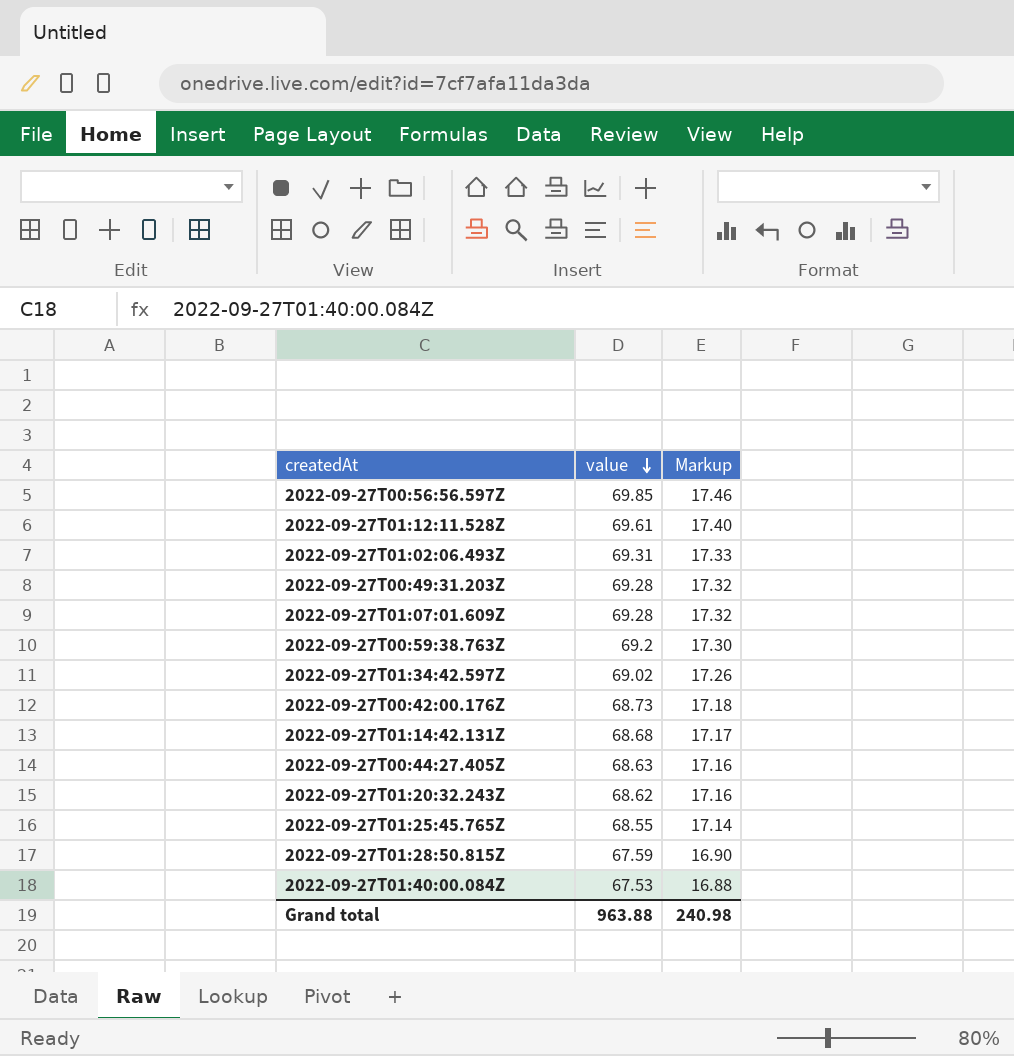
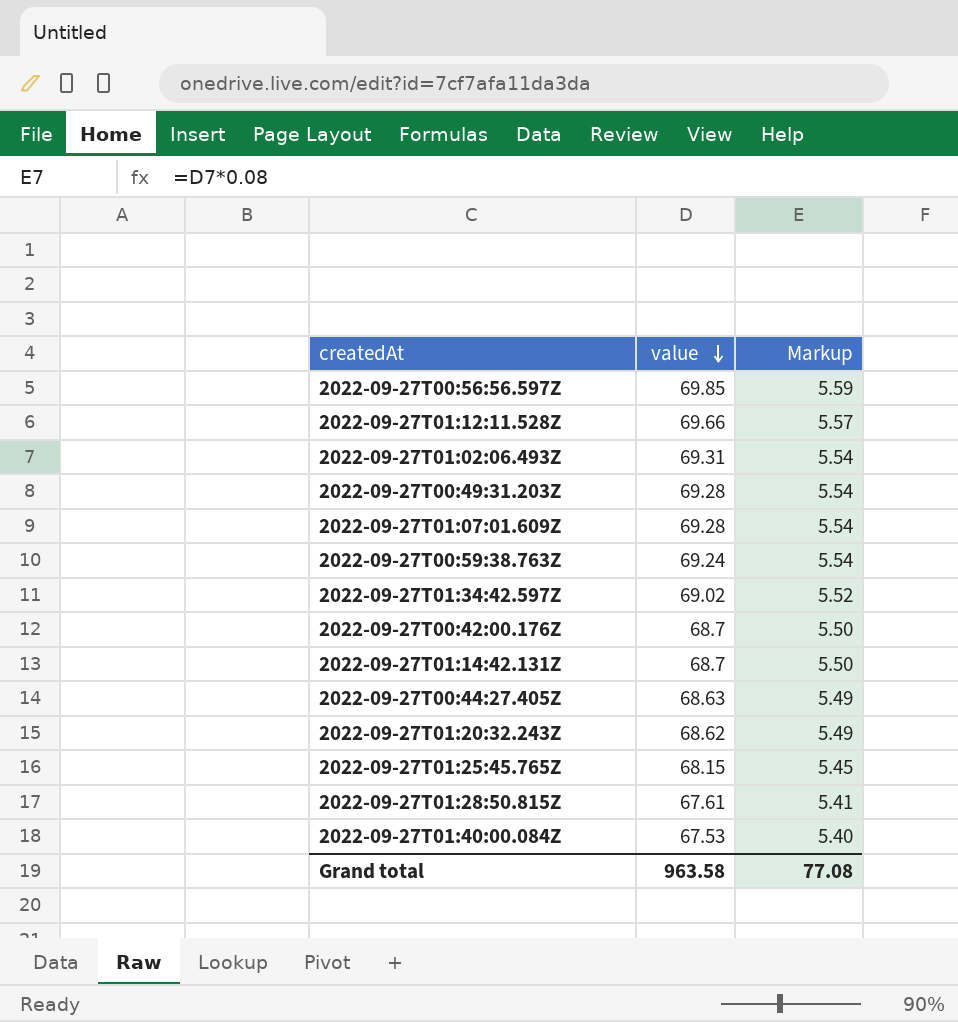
column Markup | formula: [value] * 0.25 -> [value] * 0.08
2022-09-27T01:12:11.528Z | value: 69.61 -> 69.66
2022-09-27T00:59:38.763Z | value: 69.2 -> 69.24
2022-09-27T00:42:00.176Z | value: 68.73 -> 68.7
2022-09-27T01:14:42.131Z | value: 68.68 -> 68.7
2022-09-27T01:25:45.765Z | value: 68.55 -> 68.15
2022-09-27T01:28:50.815Z | value: 67.59 -> 67.61
Grand total | value: 963.88 -> 963.58
Grand total | Markup: 240.98 -> 77.08

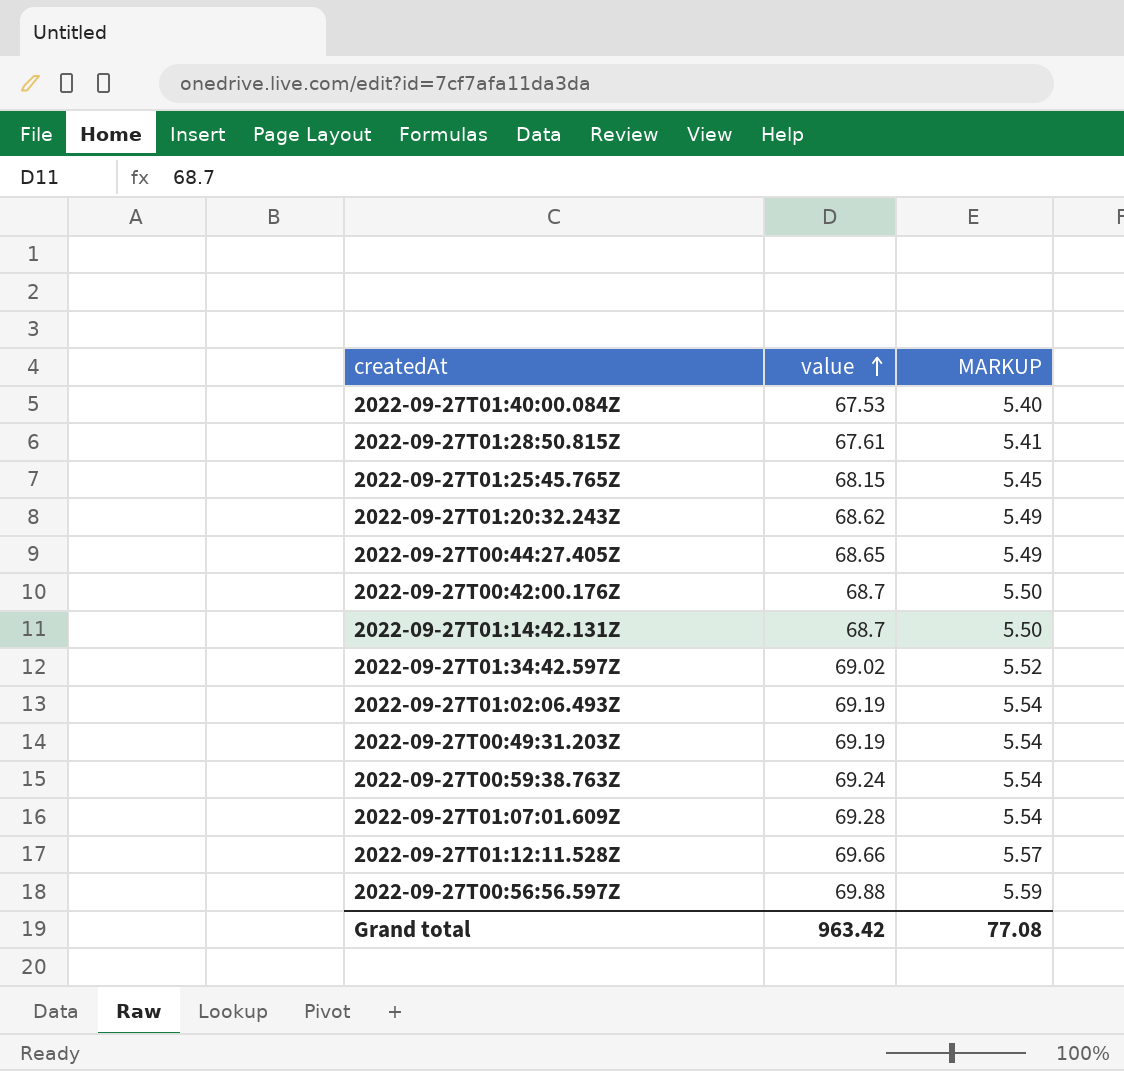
row order: value descending -> value ascending
column name: Markup -> MARKUP
2022-09-27T00:44:27.405Z | value: 68.63 -> 68.65
2022-09-27T01:02:06.493Z | value: 69.31 -> 69.19
2022-09-27T00:49:31.203Z | value: 69.28 -> 69.19
2022-09-27T00:56:56.597Z | value: 69.85 -> 69.88
Grand total | value: 963.58 -> 963.42

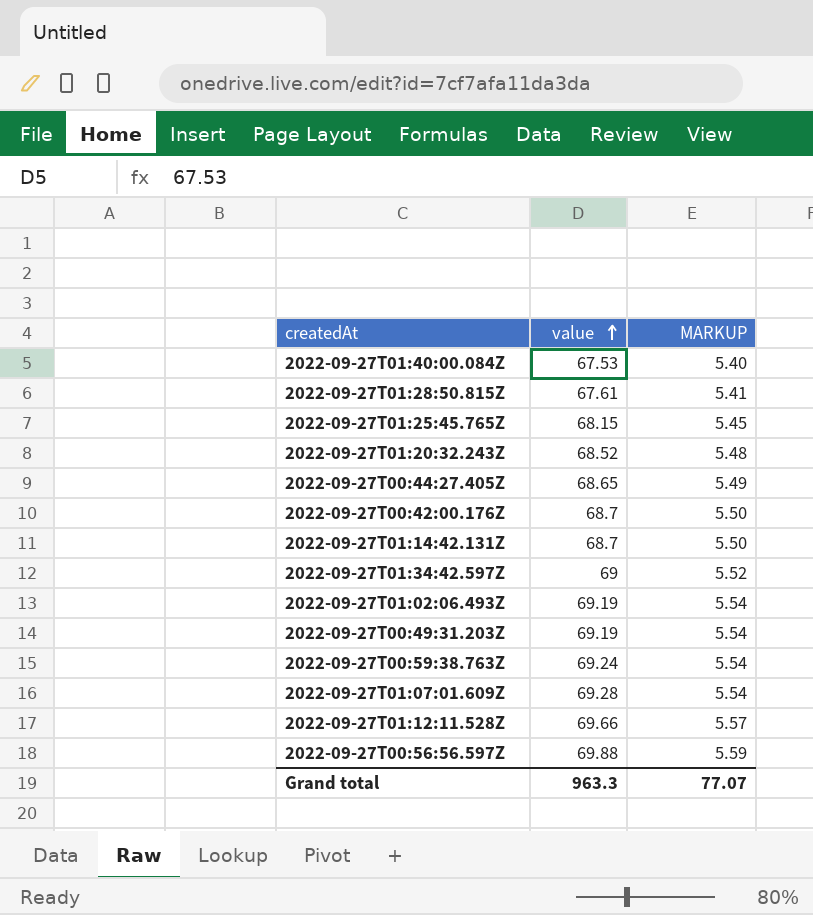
2022-09-27T01:20:32.243Z | value: 68.62 -> 68.52
2022-09-27T01:20:32.243Z | MARKUP: 5.49 -> 5.48
2022-09-27T01:34:42.597Z | value: 69.02 -> 69
Grand total | value: 963.42 -> 963.3
Grand total | MARKUP: 77.08 -> 77.07

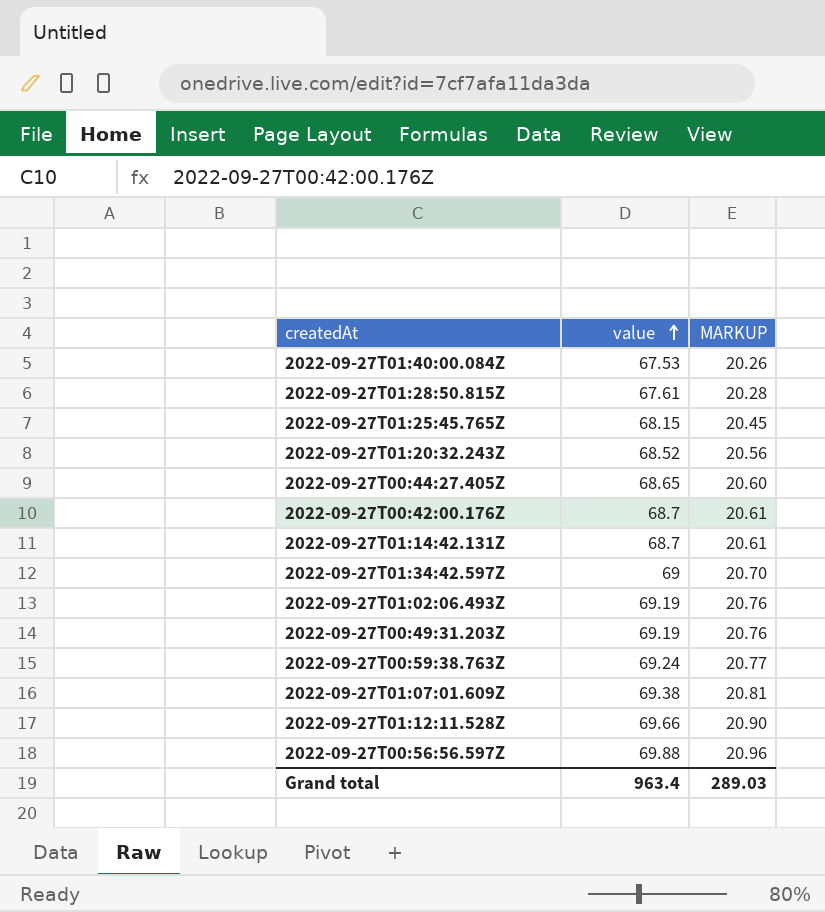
column MARKUP | formula: [value] * 0.08 -> [value] * 0.3
2022-09-27T01:07:01.609Z | value: 69.28 -> 69.38
Grand total | value: 963.3 -> 963.4
Grand total | MARKUP: 77.07 -> 289.03

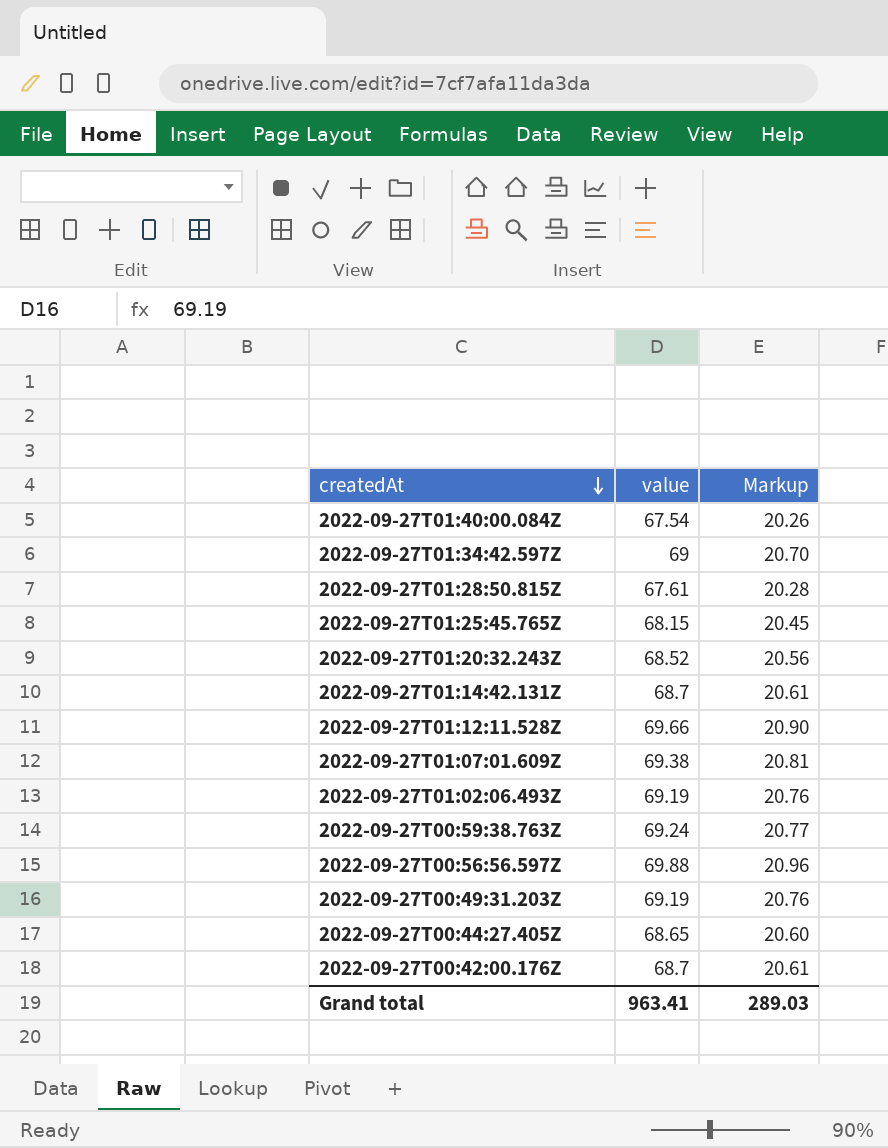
row order: value ascending -> createdAt descending
column name: MARKUP -> Markup
2022-09-27T01:40:00.084Z | value: 67.53 -> 67.54
Grand total | value: 963.4 -> 963.41

